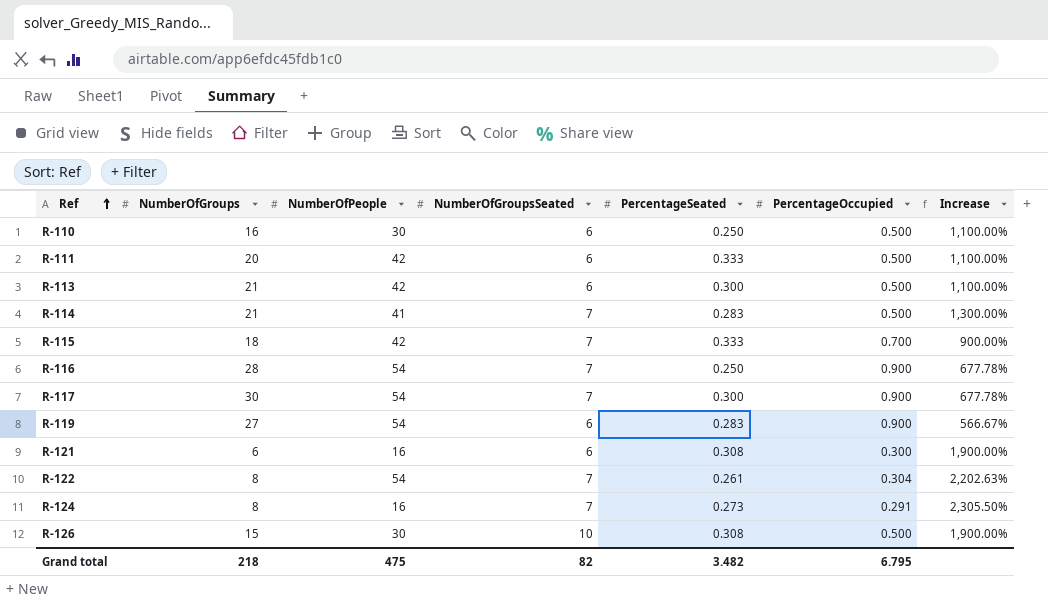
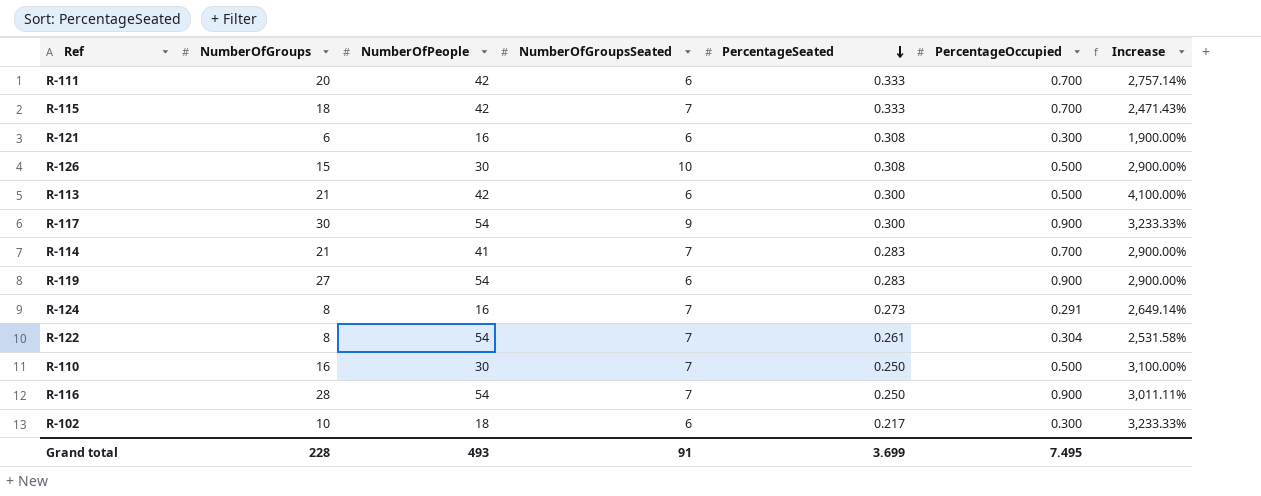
row order: Ref ascending -> PercentageSeated descending
column Increase | formula: ([NumberOfGroupsSeated] - [PercentageOccupied]) / [PercentageOccupied] -> ([NumberOfGroups] - [PercentageOccupied]) / [PercentageOccupied]
R-111 | PercentageOccupied: 0.500 -> 0.700
R-117 | NumberOfGroupsSeated: 7 -> 9
R-114 | PercentageOccupied: 0.500 -> 0.700
R-110 | NumberOfGroupsSeated: 6 -> 7
row R-102: none -> 10 | 18 | 6 | 0.217 | 0.300 | 3,233.33%
Grand total | NumberOfGroups: 218 -> 228
Grand total | NumberOfPeople: 475 -> 493
Grand total | NumberOfGroupsSeated: 82 -> 91
Grand total | PercentageSeated: 3.482 -> 3.699
Grand total | PercentageOccupied: 6.795 -> 7.495

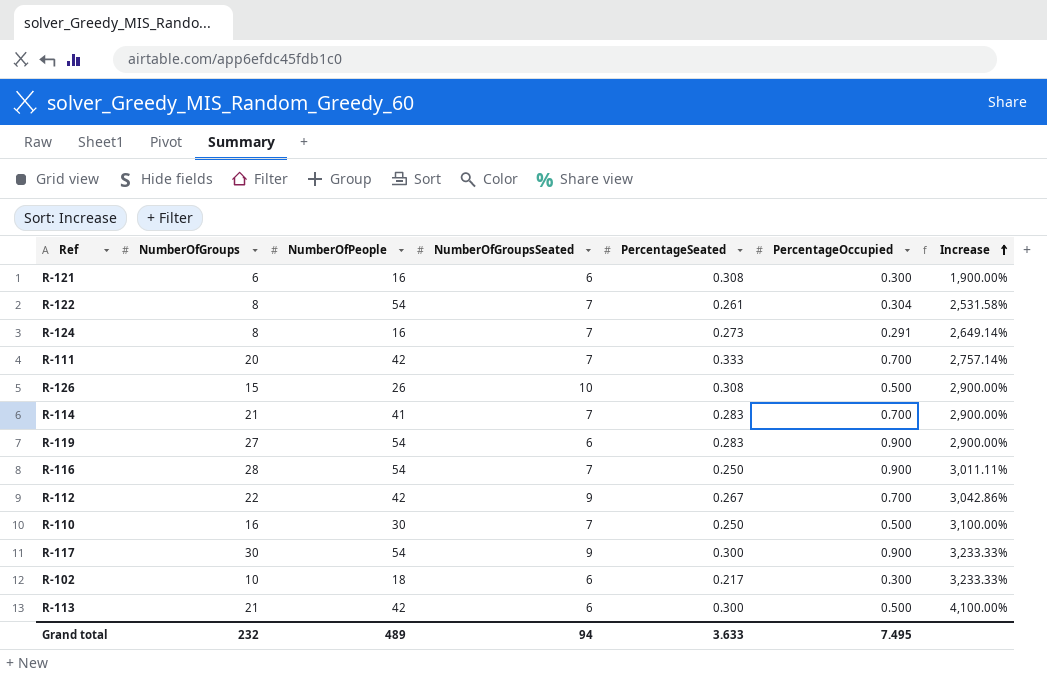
row order: PercentageSeated descending -> Increase ascending
row R-115: 18 | 42 | 7 | 0.333 | 0.700 | 2,471.43% -> none
R-111 | NumberOfGroupsSeated: 6 -> 7
R-126 | NumberOfPeople: 30 -> 26
row R-112: none -> 22 | 42 | 9 | 0.267 | 0.700 | 3,042.86%
Grand total | NumberOfGroups: 228 -> 232
Grand total | NumberOfPeople: 493 -> 489
Grand total | NumberOfGroupsSeated: 91 -> 94
Grand total | PercentageSeated: 3.699 -> 3.633

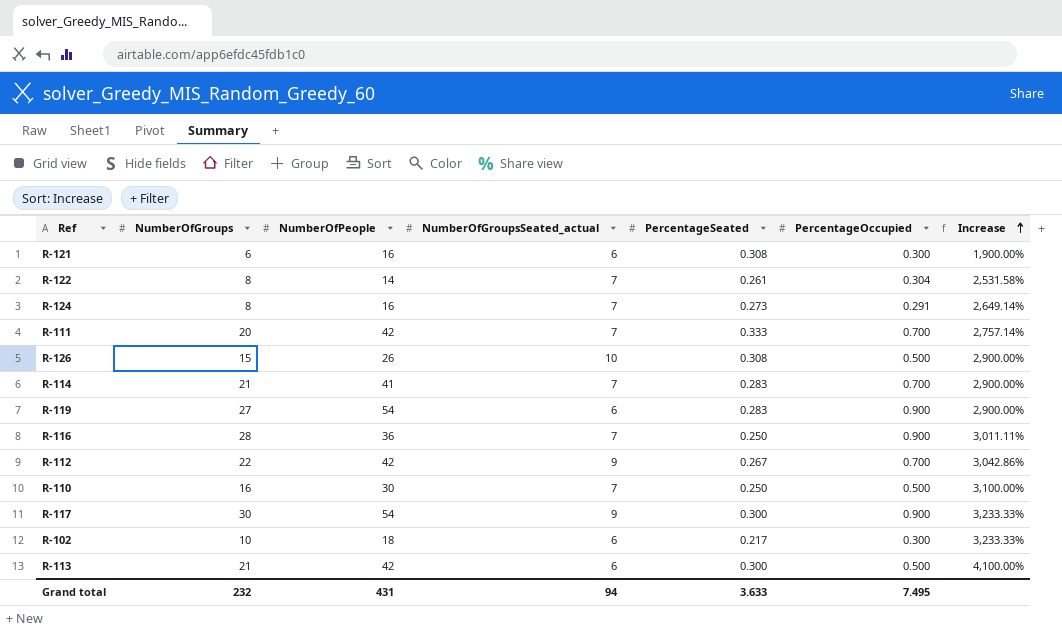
column name: NumberOfGroupsSeated -> NumberOfGroupsSeated_actual
R-122 | NumberOfPeople: 54 -> 14
R-116 | NumberOfPeople: 54 -> 36
Grand total | NumberOfPeople: 489 -> 431

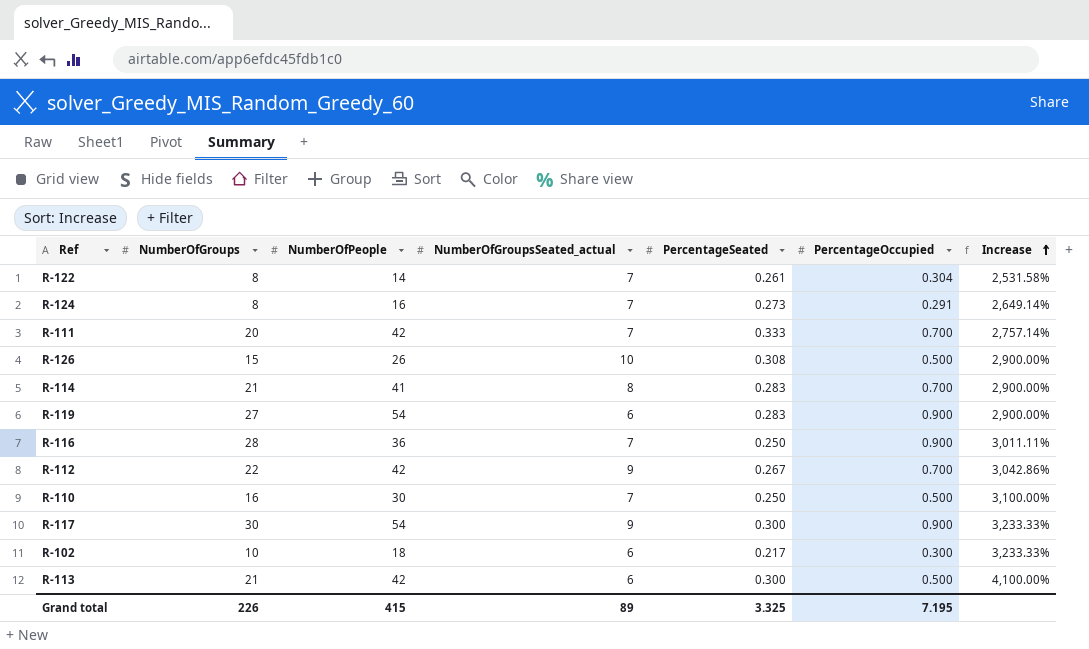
row R-121: 6 | 16 | 6 | 0.308 | 0.300 | 1,900.00% -> none
R-114 | NumberOfGroupsSeated_actual: 7 -> 8
Grand total | NumberOfGroups: 232 -> 226
Grand total | NumberOfPeople: 431 -> 415
Grand total | NumberOfGroupsSeated_actual: 94 -> 89
Grand total | PercentageSeated: 3.633 -> 3.325
Grand total | PercentageOccupied: 7.495 -> 7.195

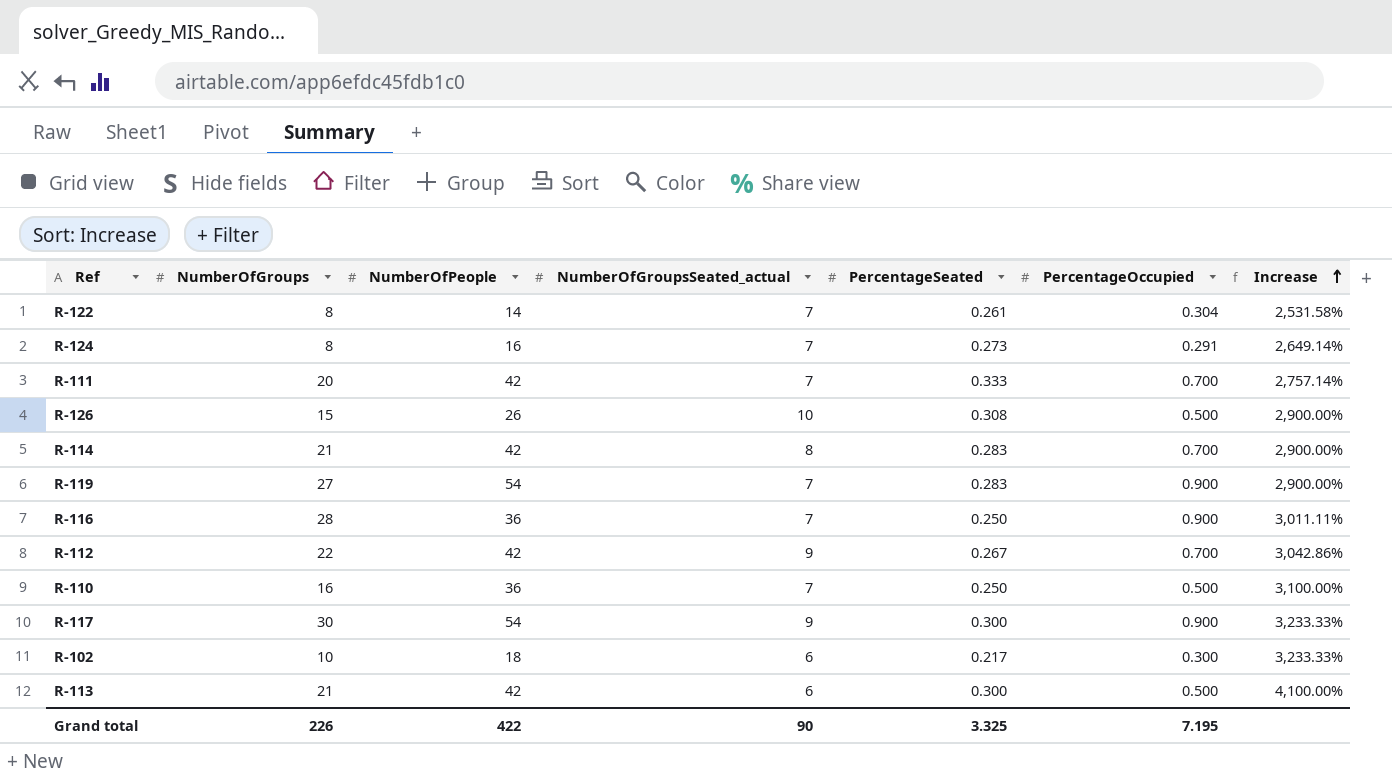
R-114 | NumberOfPeople: 41 -> 42
R-119 | NumberOfGroupsSeated_actual: 6 -> 7
R-110 | NumberOfPeople: 30 -> 36
Grand total | NumberOfPeople: 415 -> 422
Grand total | NumberOfGroupsSeated_actual: 89 -> 90

